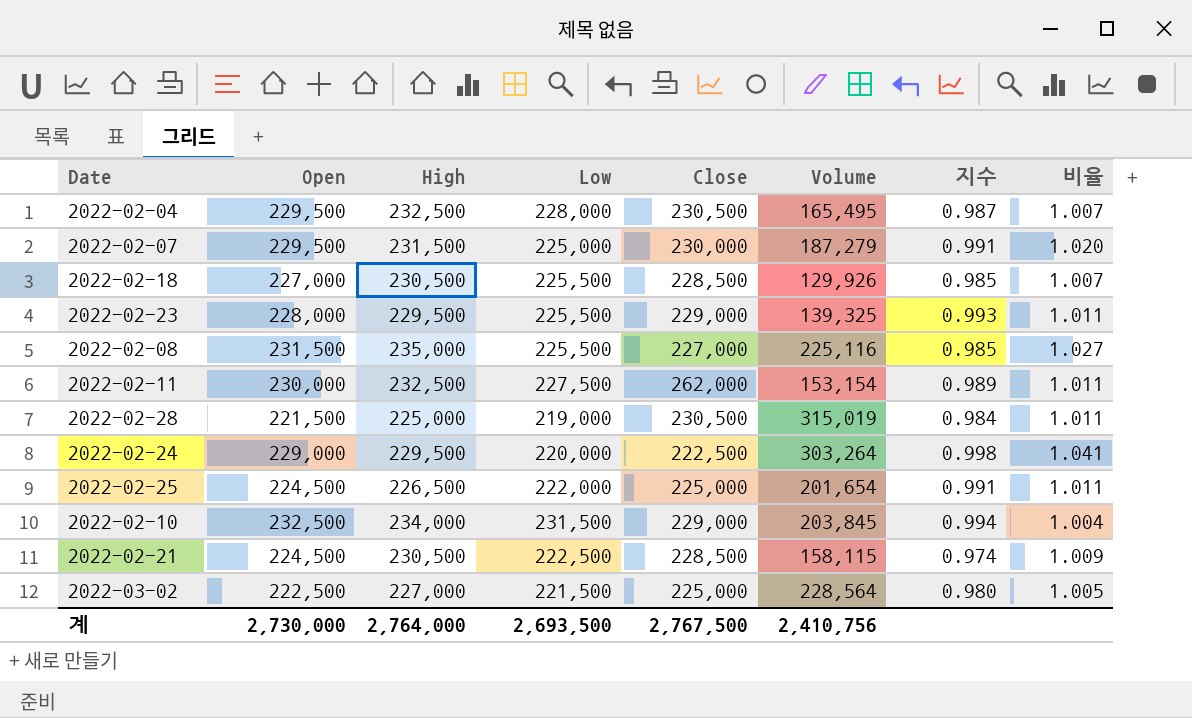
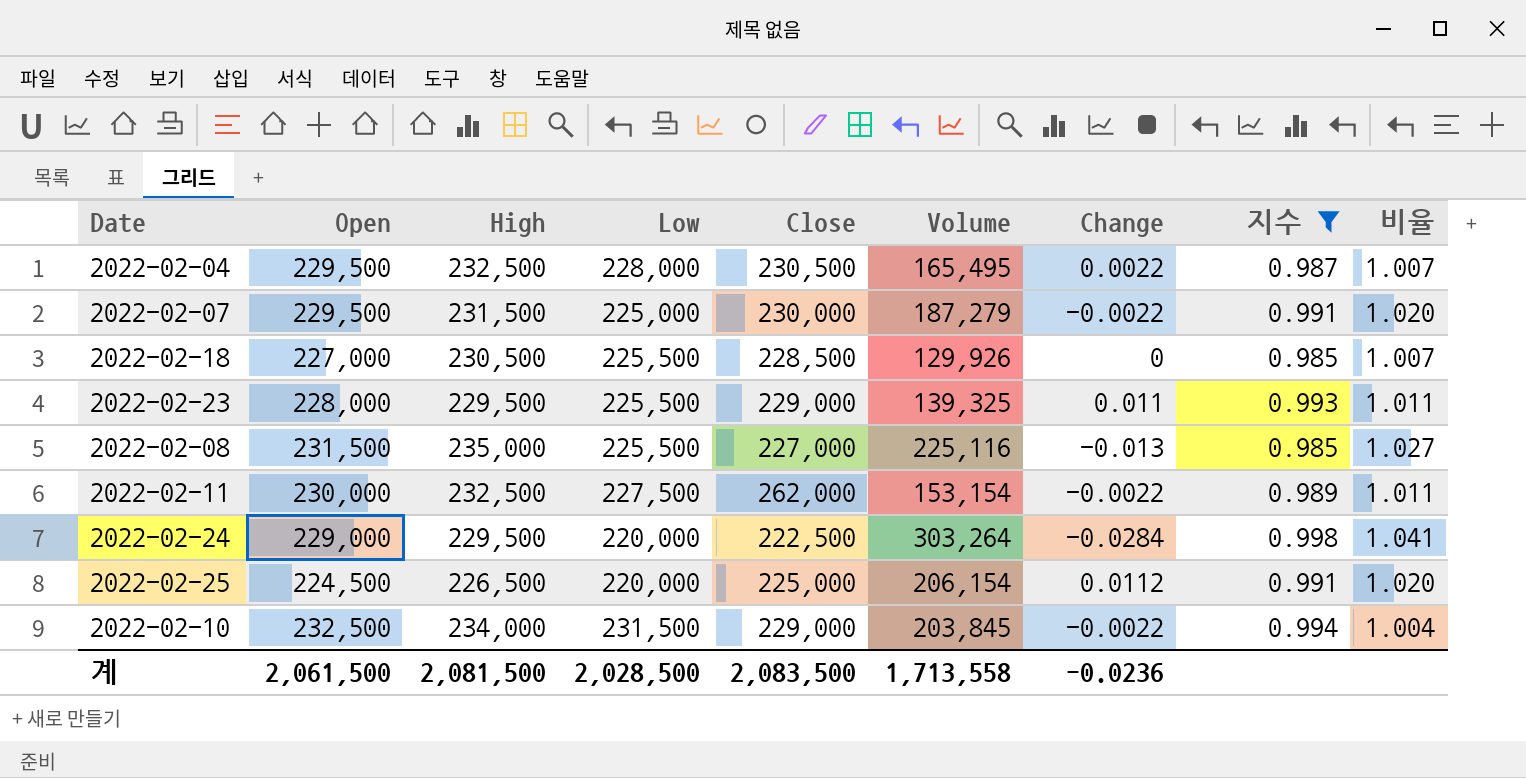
filter: none -> 지수 >= 0.985
column Change | position: none -> 7
2022-02-25 | Low: 222,000 -> 220,000
2022-02-25 | Volume: 201,654 -> 206,154
2022-02-25 | 비율: 1.011 -> 1.020
계 | Open: 2,730,000 -> 2,061,500
계 | High: 2,764,000 -> 2,081,500
계 | Low: 2,693,500 -> 2,028,500
계 | Close: 2,767,500 -> 2,083,500
계 | Volume: 2,410,756 -> 1,713,558

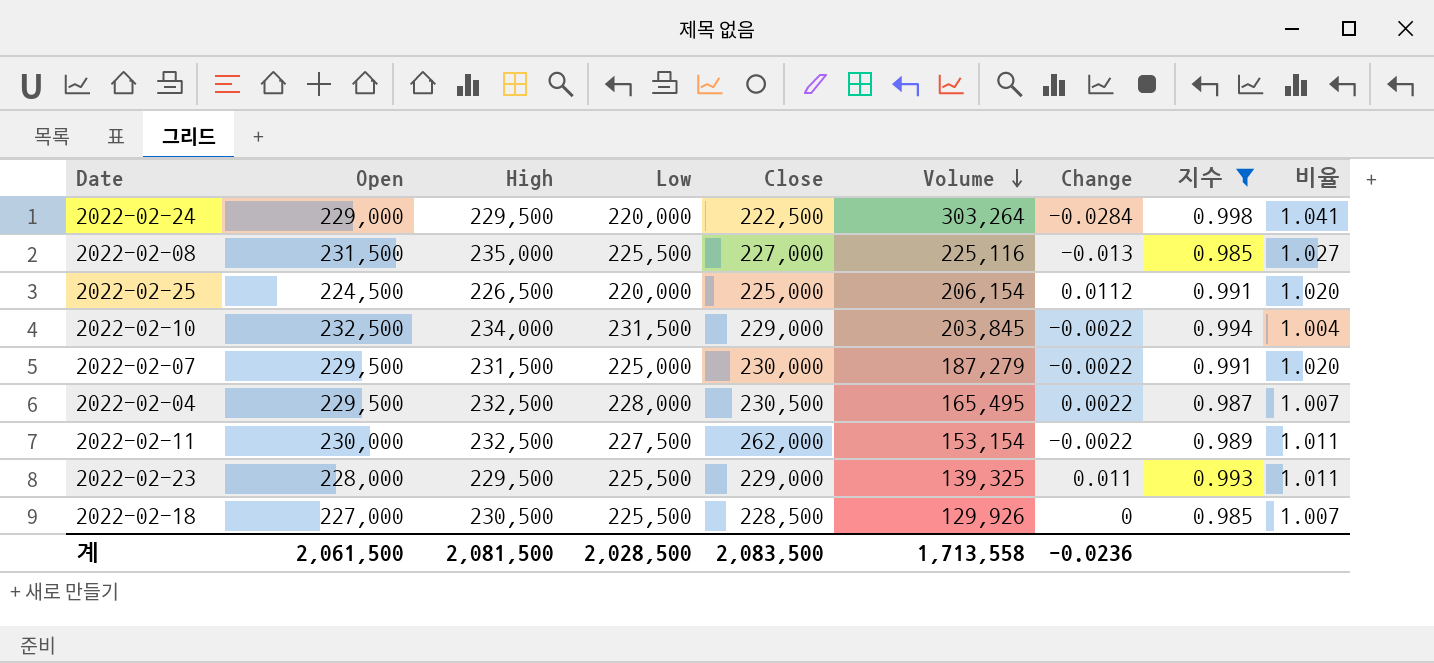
row order: none -> Volume descending

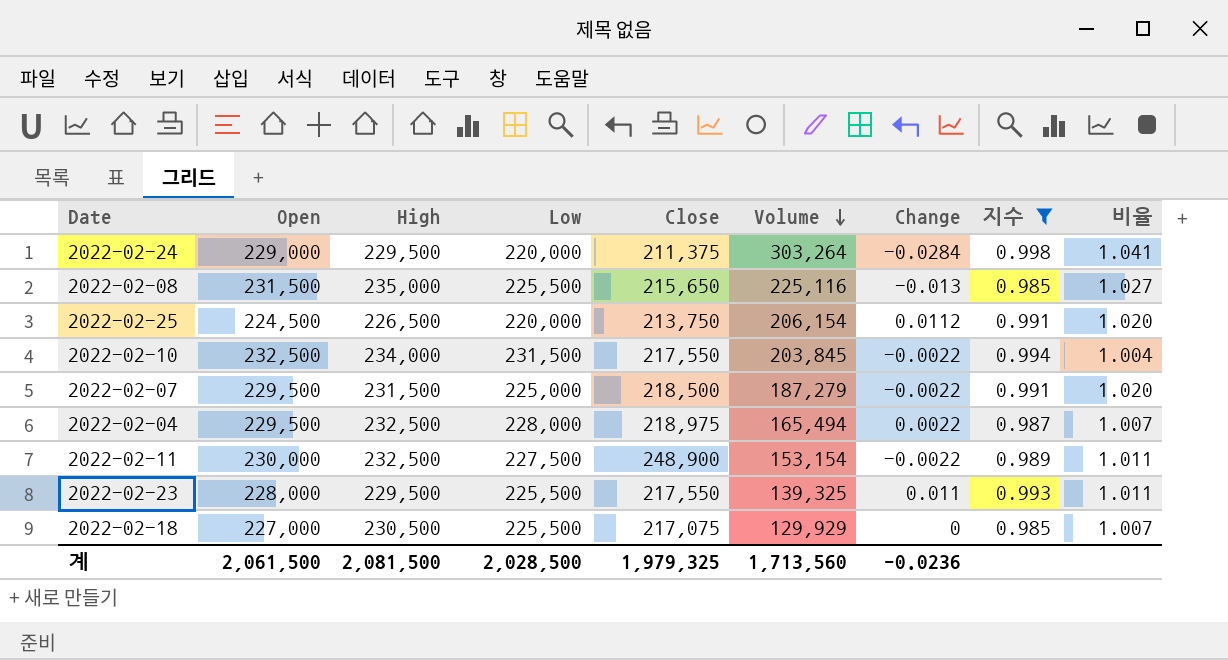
2022-02-24 | Close: 222,500 -> 211,375
2022-02-08 | Close: 227,000 -> 215,650
2022-02-25 | Close: 225,000 -> 213,750
2022-02-10 | Close: 229,000 -> 217,550
2022-02-07 | Close: 230,000 -> 218,500
2022-02-04 | Close: 230,500 -> 218,975
2022-02-04 | Volume: 165,495 -> 165,494
2022-02-11 | Close: 262,000 -> 248,900
2022-02-23 | Close: 229,000 -> 217,550
2022-02-18 | Close: 228,500 -> 217,075
2022-02-18 | Volume: 129,926 -> 129,929
계 | Close: 2,083,500 -> 1,979,325
계 | Volume: 1,713,558 -> 1,713,560

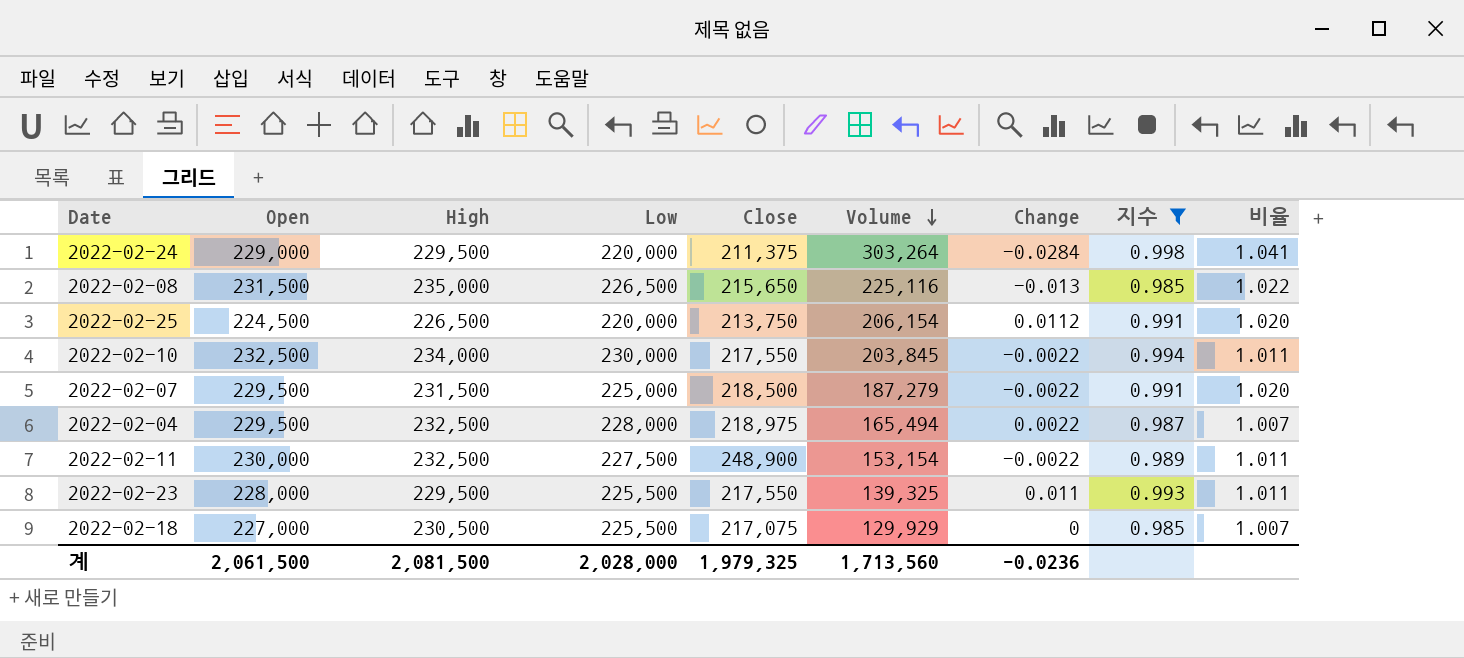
2022-02-08 | Low: 225,500 -> 226,500
2022-02-08 | 비율: 1.027 -> 1.022
2022-02-10 | Low: 231,500 -> 230,000
2022-02-10 | 비율: 1.004 -> 1.011
계 | Low: 2,028,500 -> 2,028,000

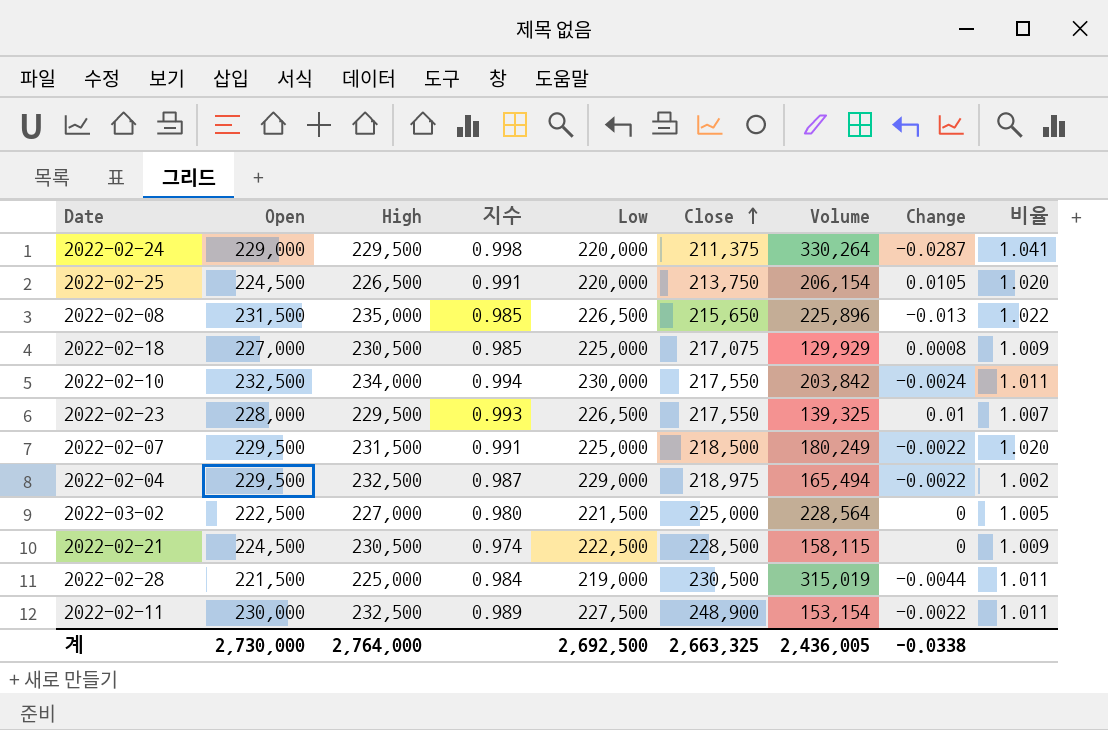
filter: 지수 >= 0.985 -> none
row order: Volume descending -> Close ascending
column 지수 | position: 8 -> 4
2022-02-24 | Volume: 303,264 -> 330,264
2022-02-24 | Change: -0.0284 -> -0.0287
2022-02-25 | Change: 0.0112 -> 0.0105
2022-02-08 | Volume: 225,116 -> 225,896
2022-02-18 | Low: 225,500 -> 225,000
2022-02-18 | Change: 0 -> 0.0008
2022-02-18 | 비율: 1.007 -> 1.009
2022-02-10 | Volume: 203,845 -> 203,842
2022-02-10 | Change: -0.0022 -> -0.0024
2022-02-23 | Low: 225,500 -> 226,500
2022-02-23 | Change: 0.011 -> 0.01
2022-02-23 | 비율: 1.011 -> 1.007
2022-02-07 | Volume: 187,279 -> 180,249
2022-02-04 | Low: 228,000 -> 229,000
2022-02-04 | Change: 0.0022 -> -0.0022
2022-02-04 | 비율: 1.007 -> 1.002
계 | Open: 2,061,500 -> 2,730,000
계 | High: 2,081,500 -> 2,764,000
계 | Low: 2,028,000 -> 2,692,500
계 | Close: 1,979,325 -> 2,663,325
계 | Volume: 1,713,560 -> 2,436,005
계 | Change: -0.0236 -> -0.0338

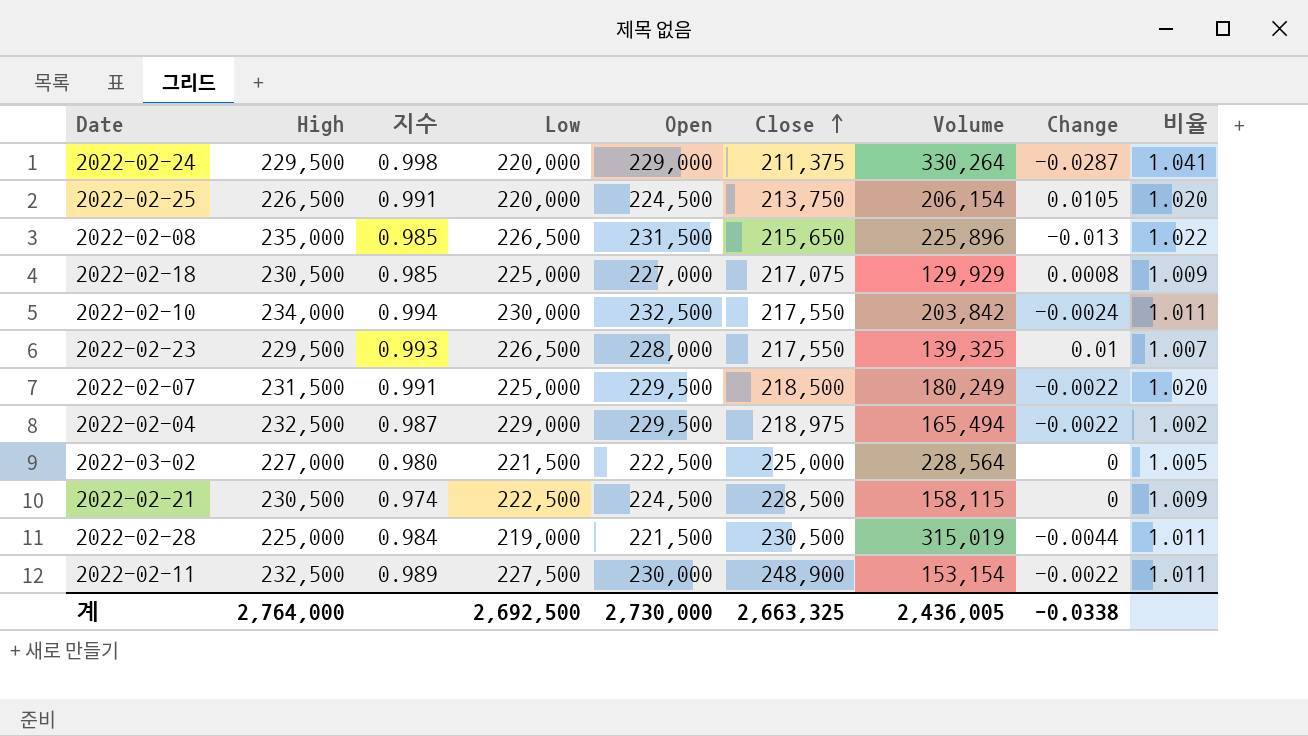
column Open | position: 2 -> 5

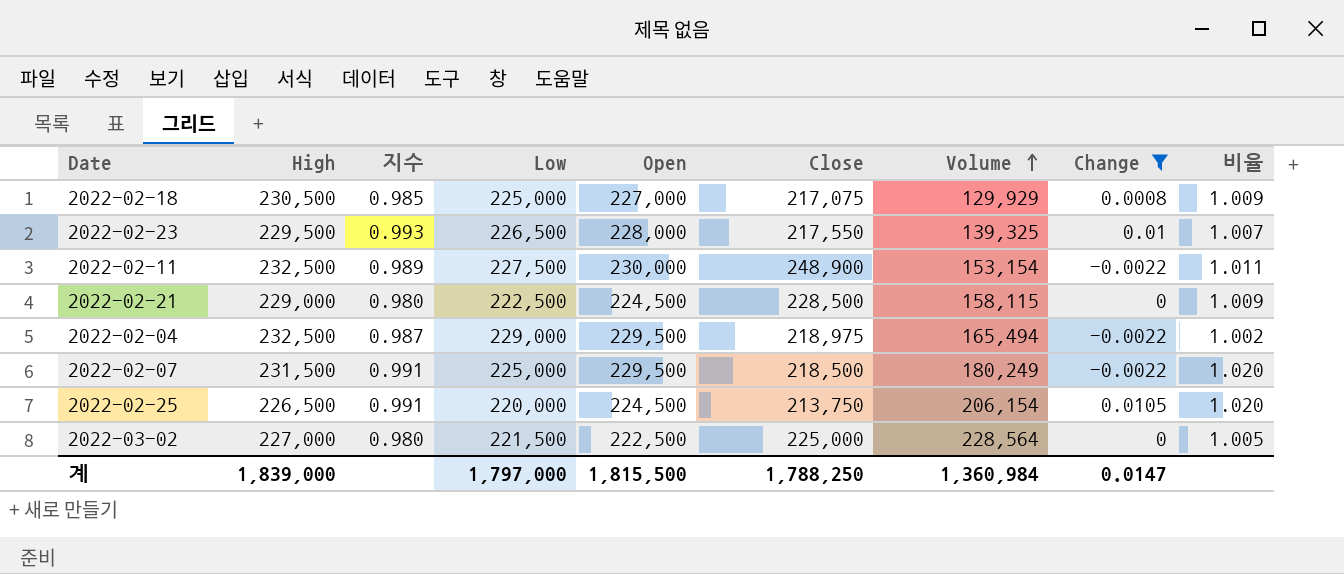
filter: none -> Change >= -0.0022
row order: Close ascending -> Volume ascending
2022-02-21 | High: 230,500 -> 229,000
2022-02-21 | 지수: 0.974 -> 0.980
계 | High: 2,764,000 -> 1,839,000
계 | Low: 2,692,500 -> 1,797,000
계 | Open: 2,730,000 -> 1,815,500
계 | Close: 2,663,325 -> 1,788,250
계 | Volume: 2,436,005 -> 1,360,984
계 | Change: -0.0338 -> 0.0147

